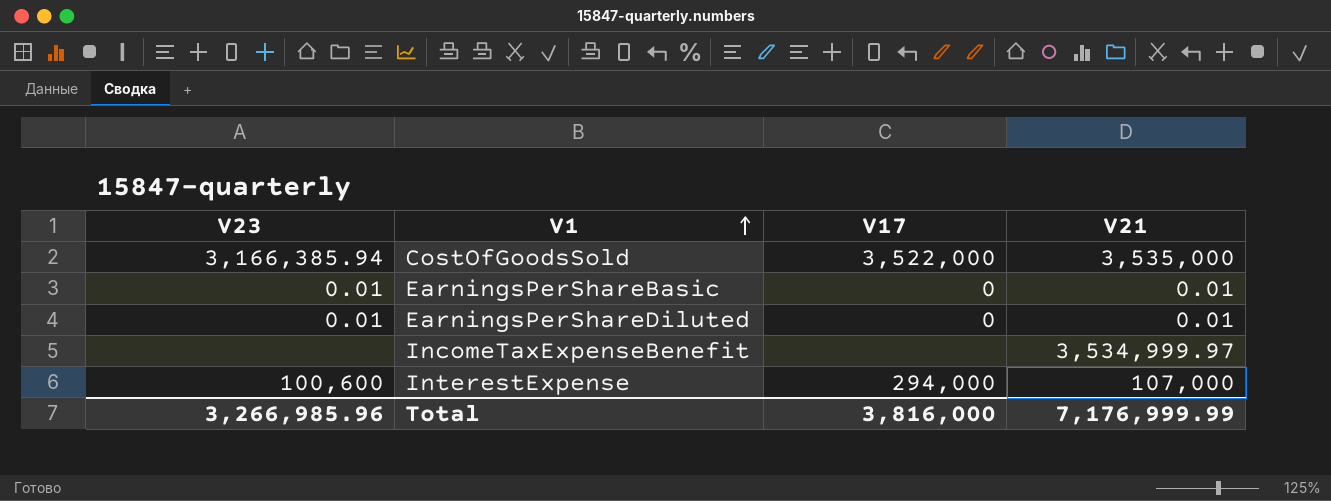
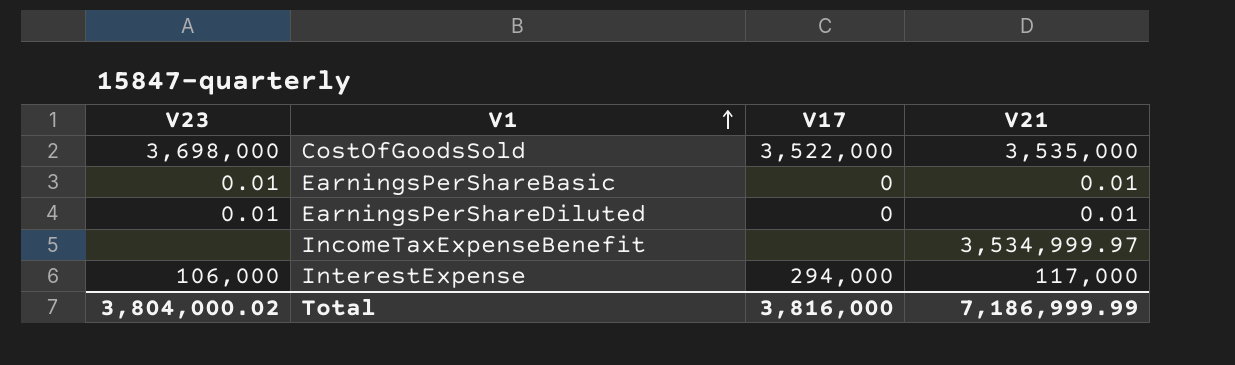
CostOfGoodsSold | V23: 3,166,385.94 -> 3,698,000
InterestExpense | V23: 100,600 -> 106,000
InterestExpense | V21: 107,000 -> 117,000
Total | V23: 3,266,985.96 -> 3,804,000.02
Total | V21: 7,176,999.99 -> 7,186,999.99

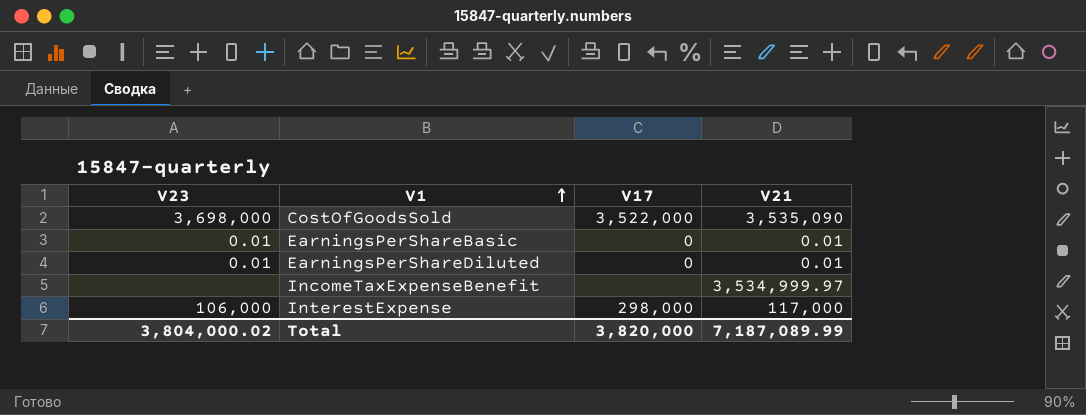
CostOfGoodsSold | V21: 3,535,000 -> 3,535,090
InterestExpense | V17: 294,000 -> 298,000
Total | V17: 3,816,000 -> 3,820,000
Total | V21: 7,186,999.99 -> 7,187,089.99

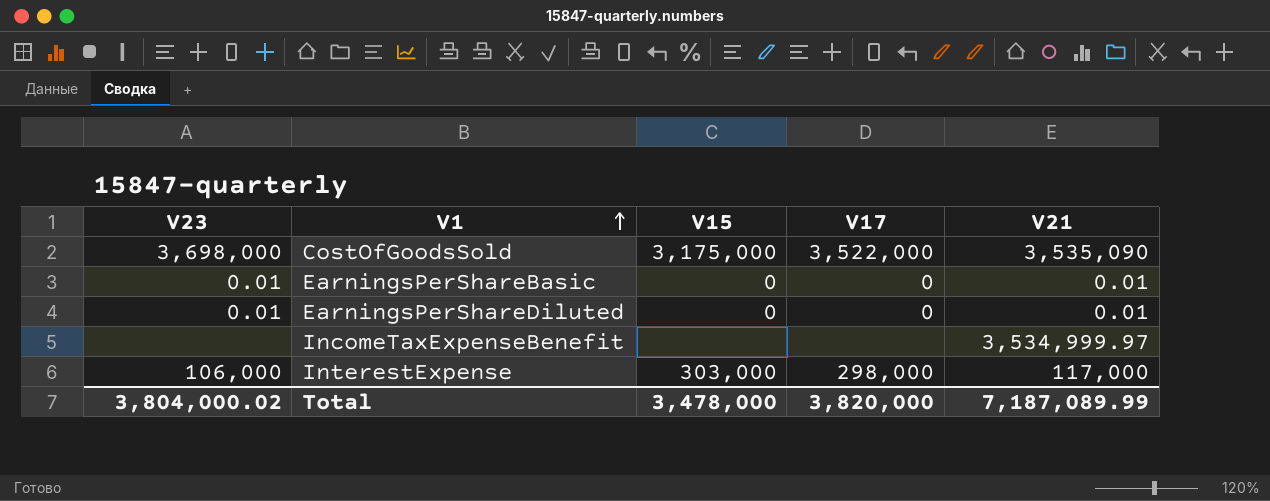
column V15 | position: none -> 3

